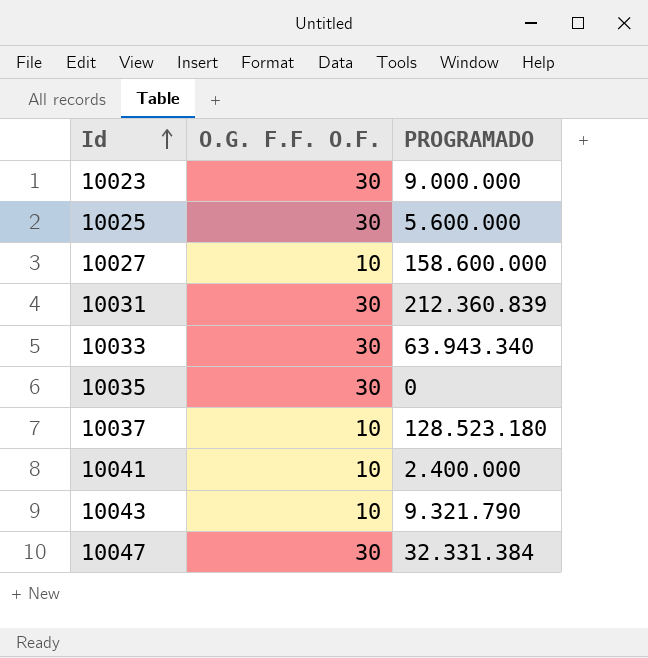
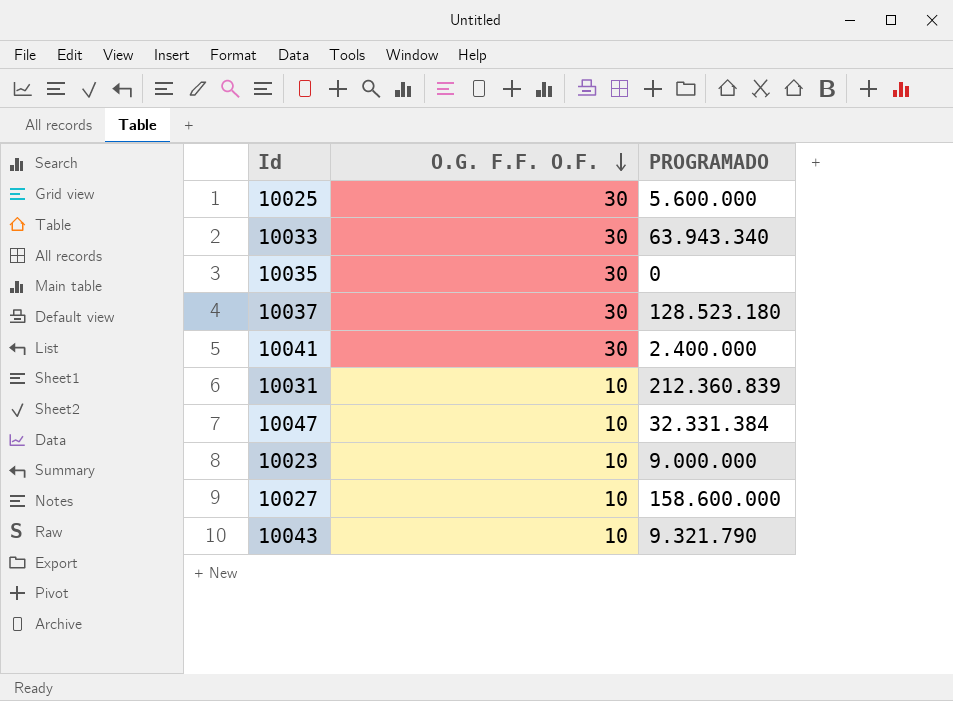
row order: Id ascending -> O.G. F.F. O.F. descending
10037 | O.G. F.F. O.F.: 10 -> 30
10041 | O.G. F.F. O.F.: 10 -> 30
10031 | O.G. F.F. O.F.: 30 -> 10
10047 | O.G. F.F. O.F.: 30 -> 10
10023 | O.G. F.F. O.F.: 30 -> 10

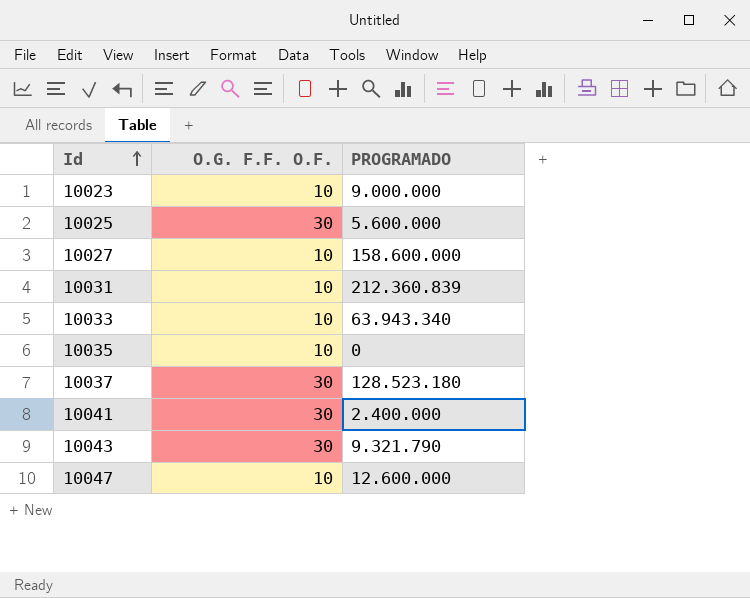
row order: O.G. F.F. O.F. descending -> Id ascending
10033 | O.G. F.F. O.F.: 30 -> 10
10035 | O.G. F.F. O.F.: 30 -> 10
10043 | O.G. F.F. O.F.: 10 -> 30
10047 | PROGRAMADO: 32.331.384 -> 12.600.000

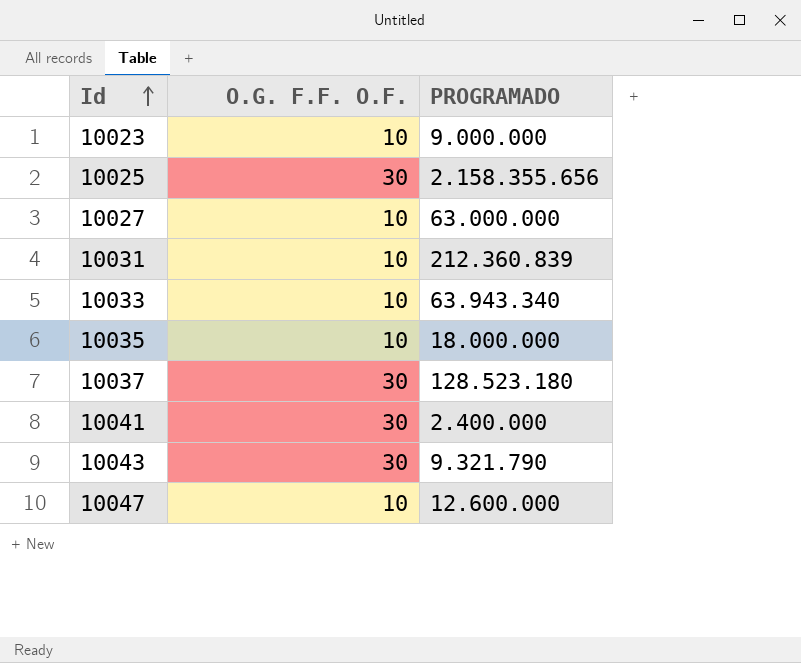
10025 | PROGRAMADO: 5.600.000 -> 2.158.355.656
10027 | PROGRAMADO: 158.600.000 -> 63.000.000
10035 | PROGRAMADO: 0 -> 18.000.000

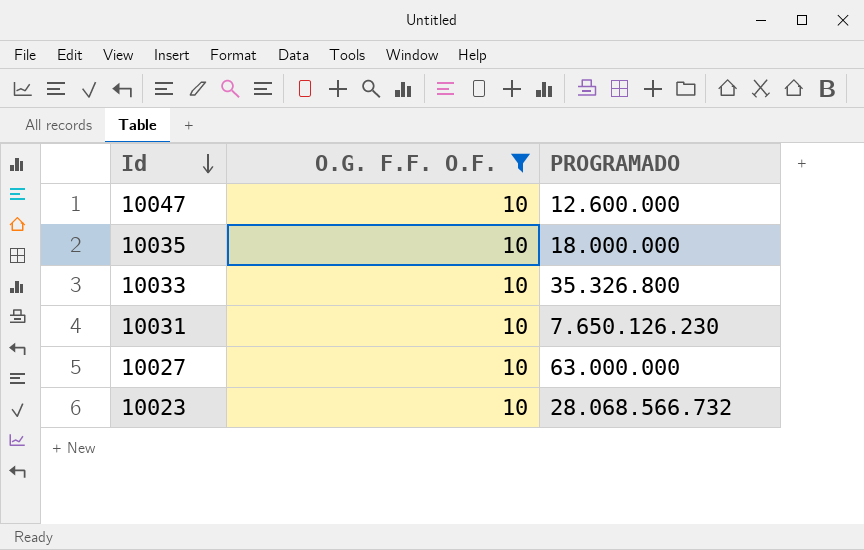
filter: none -> O.G. F.F. O.F. = 10
row order: Id ascending -> Id descending
10033 | PROGRAMADO: 63.943.340 -> 35.326.800
10031 | PROGRAMADO: 212.360.839 -> 7.650.126.230
10023 | PROGRAMADO: 9.000.000 -> 28.068.566.732

